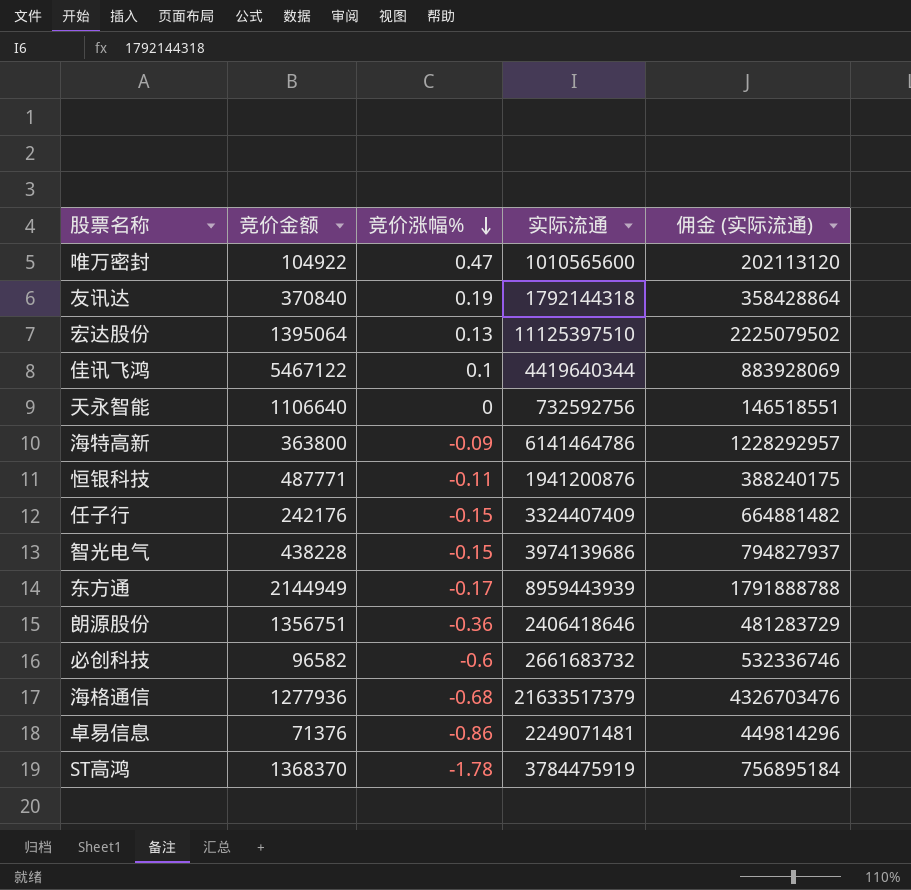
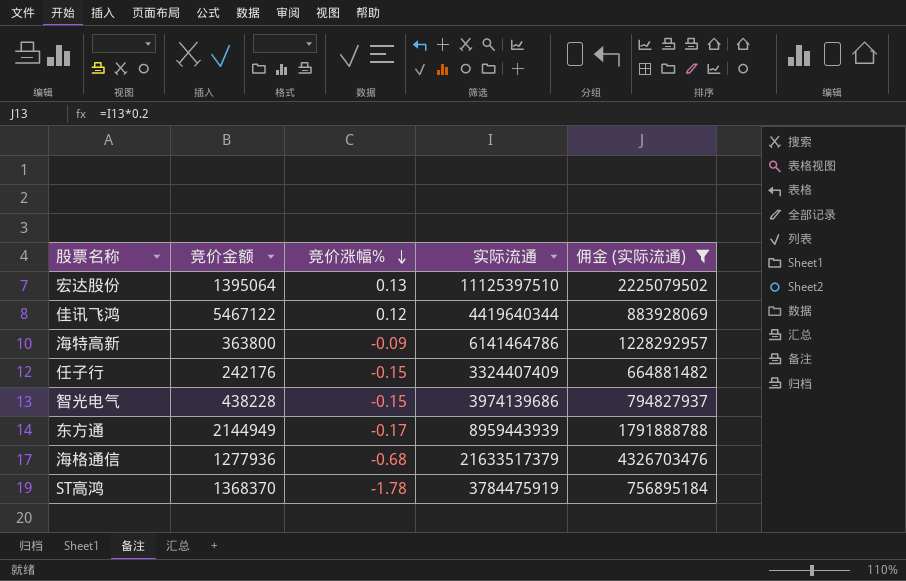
filter: none -> 佣金 (实际流通) >= 664881482
佳讯飞鸿 | 竞价涨幅%: 0.1 -> 0.12

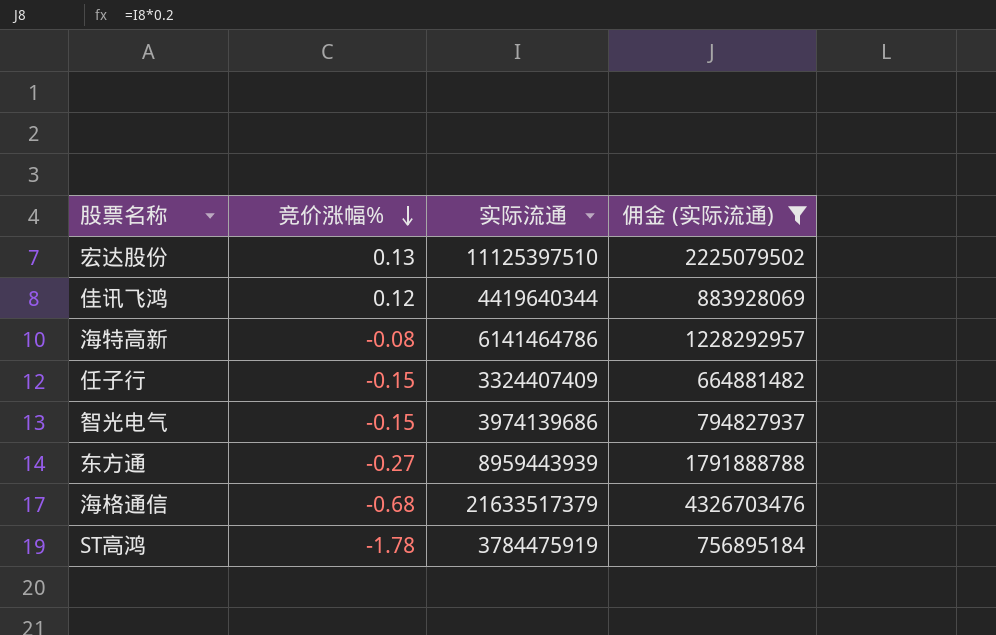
column 竞价金额 | position: 2 -> none
海特高新 | 竞价涨幅%: -0.09 -> -0.08
东方通 | 竞价涨幅%: -0.17 -> -0.27

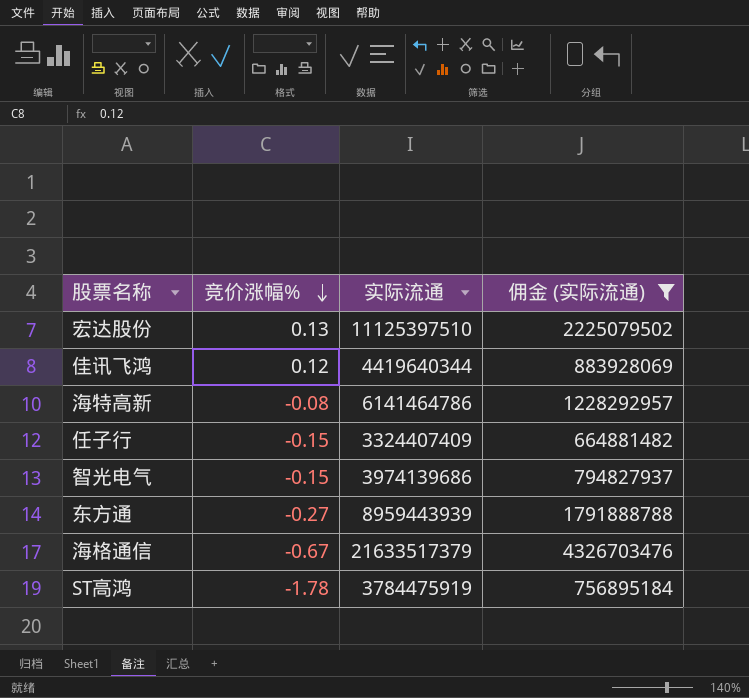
海格通信 | 竞价涨幅%: -0.68 -> -0.67

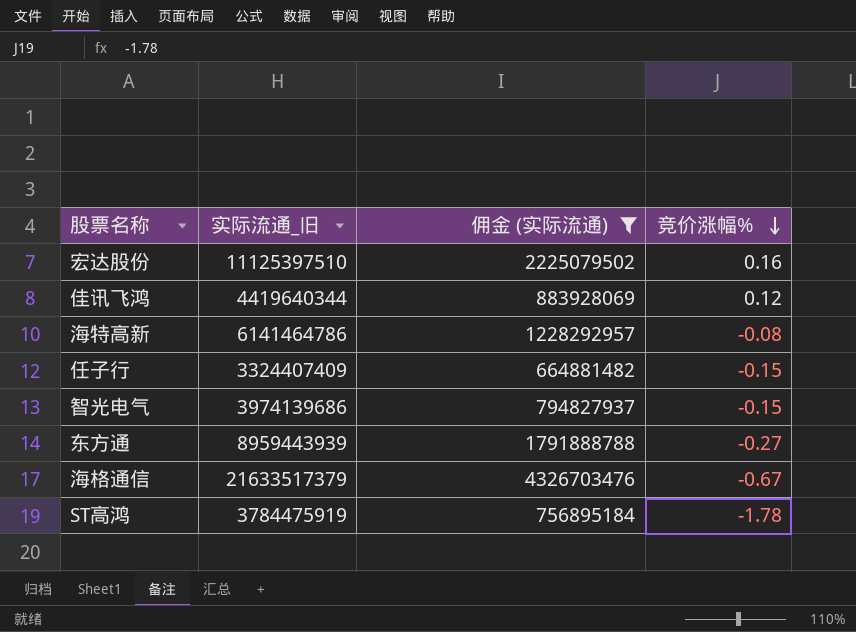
column name: 实际流通 -> 实际流通_旧
column 竞价涨幅% | position: 2 -> 4
宏达股份 | 竞价涨幅%: 0.13 -> 0.16

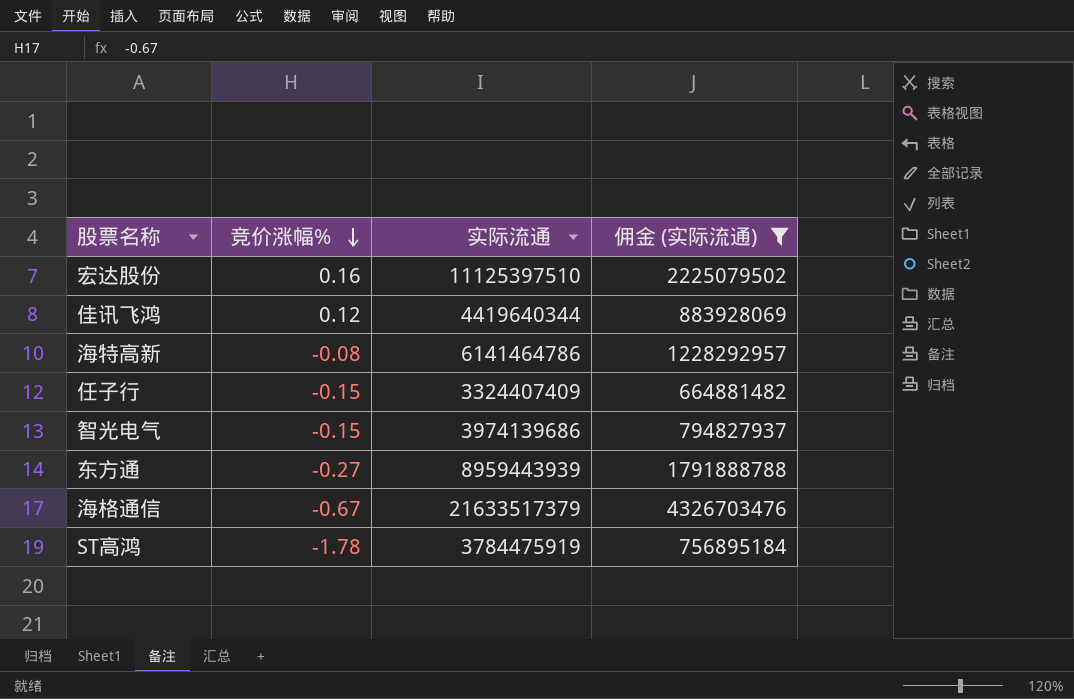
column 竞价涨幅% | position: 4 -> 2
column name: 实际流通_旧 -> 实际流通

